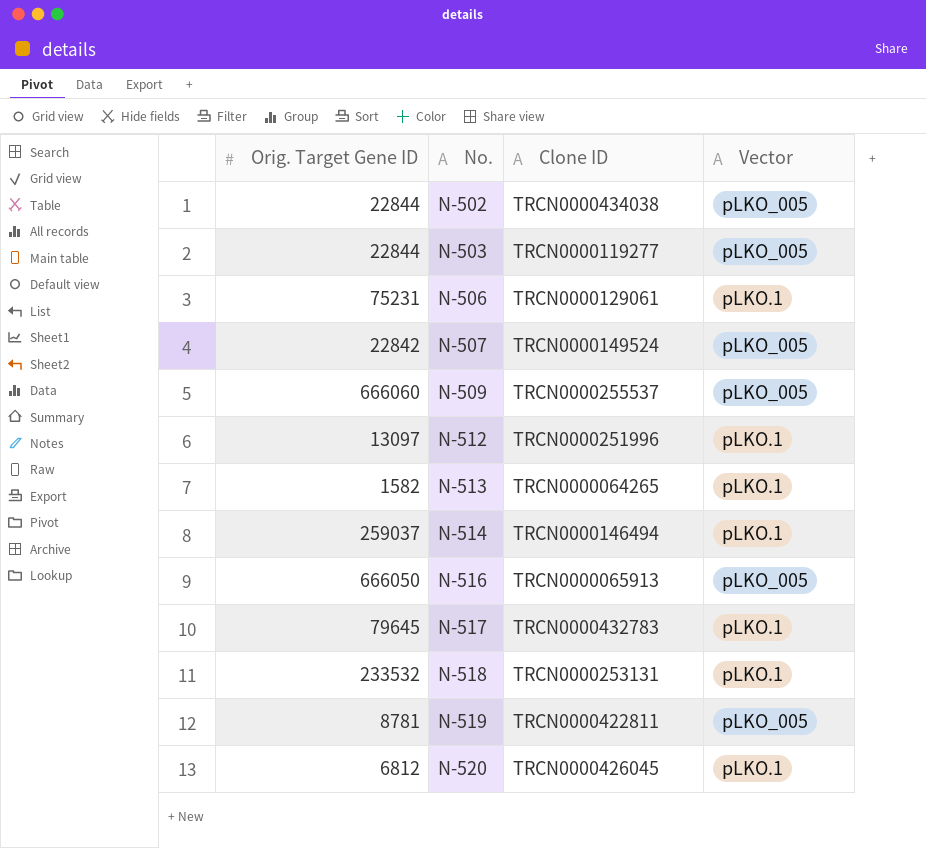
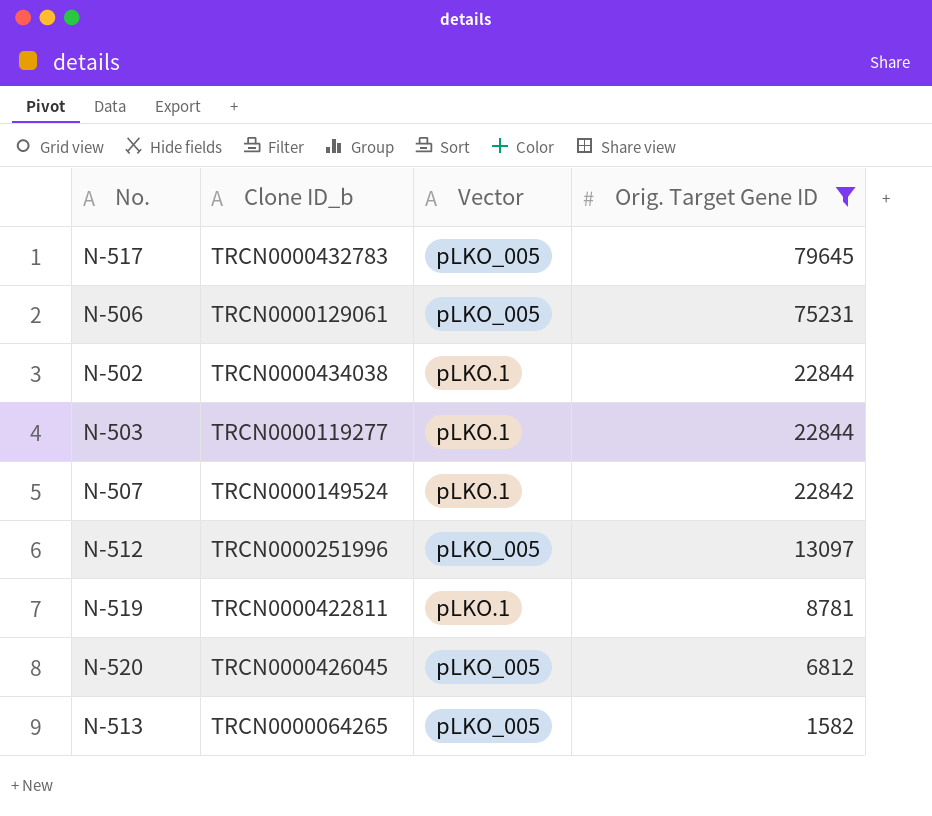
filter: none -> Orig. Target Gene ID <= 79645
row order: No. ascending -> Orig. Target Gene ID descending
column name: Clone ID -> Clone ID_b
column Orig. Target Gene ID | position: 1 -> 4
N-517 | Vector: pLKO.1 -> pLKO_005
N-506 | Vector: pLKO.1 -> pLKO_005
N-502 | Vector: pLKO_005 -> pLKO.1
N-503 | Vector: pLKO_005 -> pLKO.1
N-507 | Vector: pLKO_005 -> pLKO.1
N-512 | Vector: pLKO.1 -> pLKO_005
N-519 | Vector: pLKO_005 -> pLKO.1
N-520 | Vector: pLKO.1 -> pLKO_005
N-513 | Vector: pLKO.1 -> pLKO_005

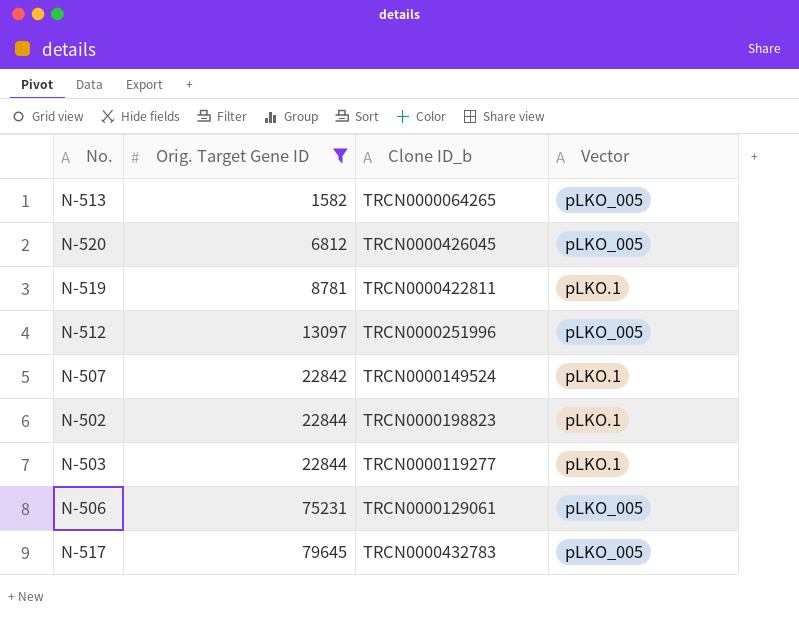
row order: Orig. Target Gene ID descending -> Orig. Target Gene ID ascending
column Orig. Target Gene ID | position: 4 -> 2
N-502 | Clone ID_b: TRCN0000434038 -> TRCN0000198823

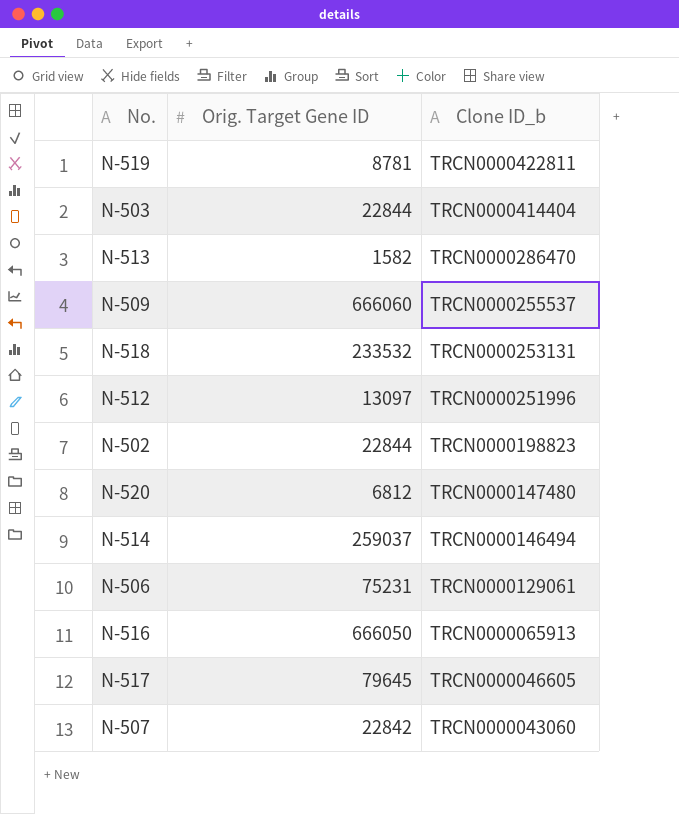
filter: Orig. Target Gene ID <= 79645 -> none
row order: Orig. Target Gene ID ascending -> Clone ID_b descending
column Vector | position: 4 -> none
N-503 | Clone ID_b: TRCN0000119277 -> TRCN0000414404
N-513 | Clone ID_b: TRCN0000064265 -> TRCN0000286470
N-520 | Clone ID_b: TRCN0000426045 -> TRCN0000147480
N-517 | Clone ID_b: TRCN0000432783 -> TRCN0000046605
N-507 | Clone ID_b: TRCN0000149524 -> TRCN0000043060

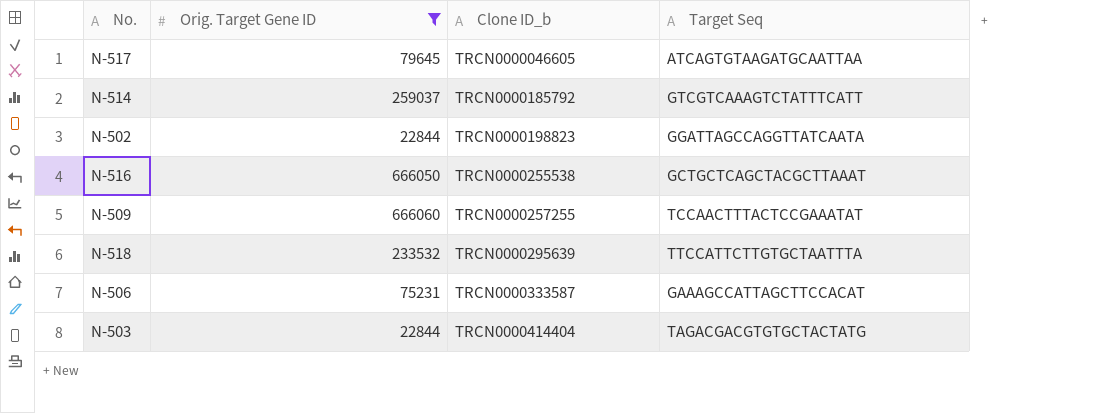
filter: none -> Orig. Target Gene ID >= 22844
row order: Clone ID_b descending -> Clone ID_b ascending
column Target Seq | position: none -> 4
N-514 | Clone ID_b: TRCN0000146494 -> TRCN0000185792
N-516 | Clone ID_b: TRCN0000065913 -> TRCN0000255538
N-509 | Clone ID_b: TRCN0000255537 -> TRCN0000257255
N-518 | Clone ID_b: TRCN0000253131 -> TRCN0000295639
N-506 | Clone ID_b: TRCN0000129061 -> TRCN0000333587

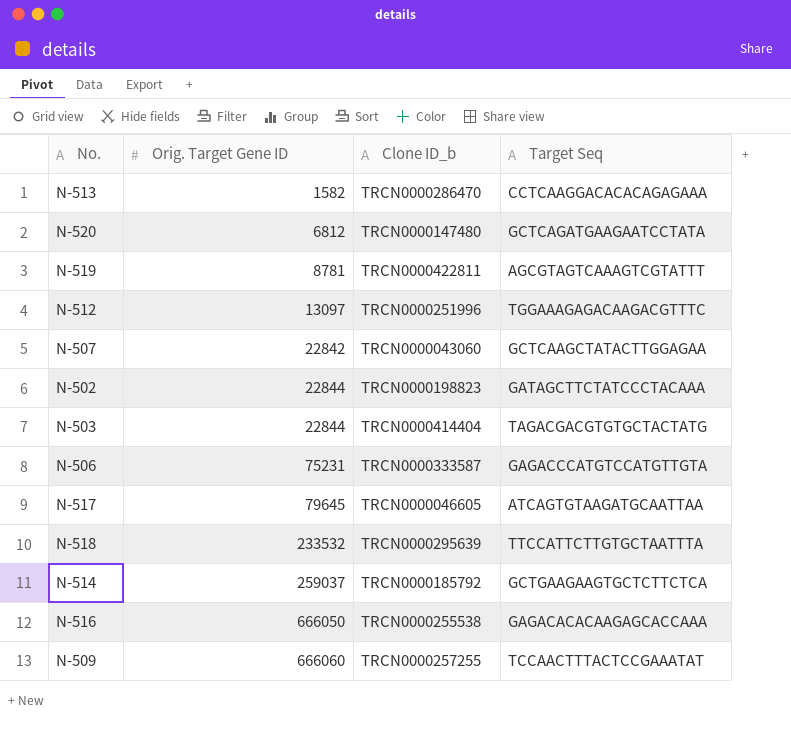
filter: Orig. Target Gene ID >= 22844 -> none
row order: Clone ID_b ascending -> Orig. Target Gene ID ascending
N-502 | Target Seq: GGATTAGCCAGGTTATCAATA -> GATAGCTTCTATCCCTACAAA
N-506 | Target Seq: GAAAGCCATTAGCTTCCACAT -> GAGACCCATGTCCATGTTGTA
N-514 | Target Seq: GTCGTCAAAGTCTATTTCATT -> GCTGAAGAAGTGCTCTTCTCA
N-516 | Target Seq: GCTGCTCAGCTACGCTTAAAT -> GAGACACACAAGAGCACCAAA

